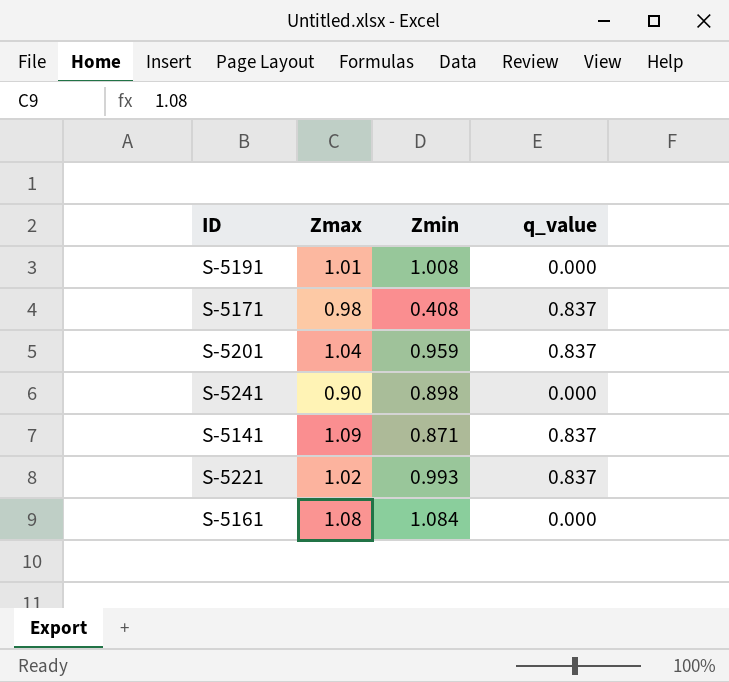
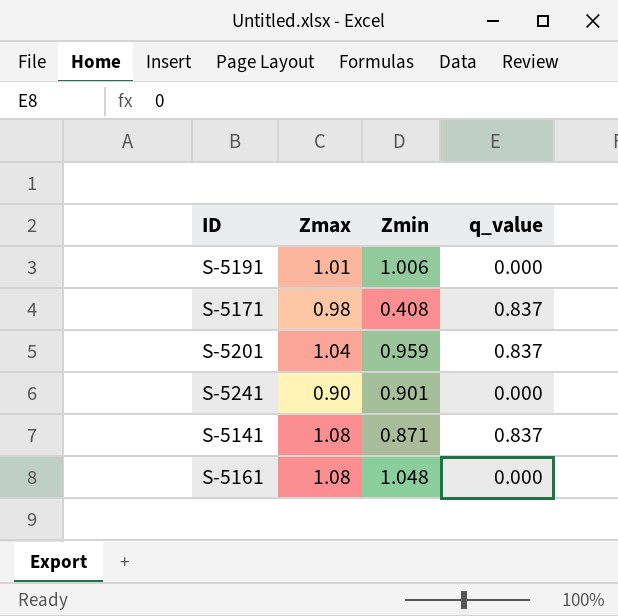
row S-5221: 1.02 | 0.993 | 0.837 -> none
S-5191 | Zmin: 1.008 -> 1.006
S-5241 | Zmin: 0.898 -> 0.901
S-5141 | Zmax: 1.09 -> 1.08
S-5161 | Zmin: 1.084 -> 1.048

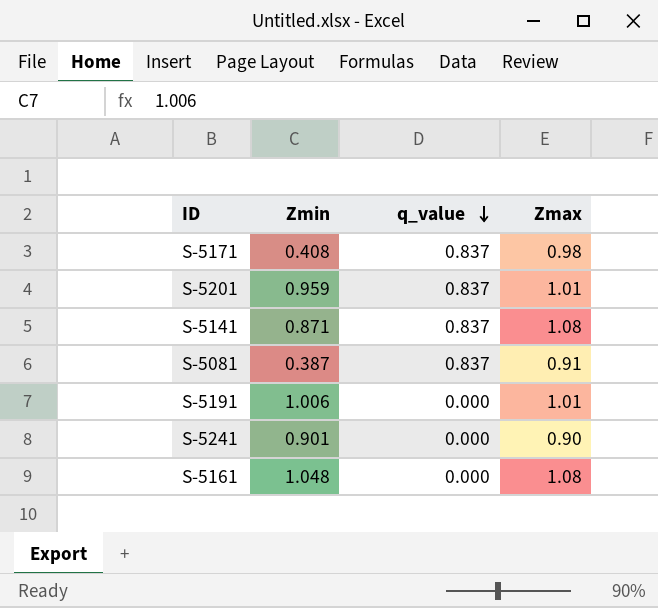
row order: none -> q_value descending
column Zmax | position: 2 -> 4
S-5201 | Zmax: 1.04 -> 1.01
row S-5081: none -> 0.387 | 0.837 | 0.91

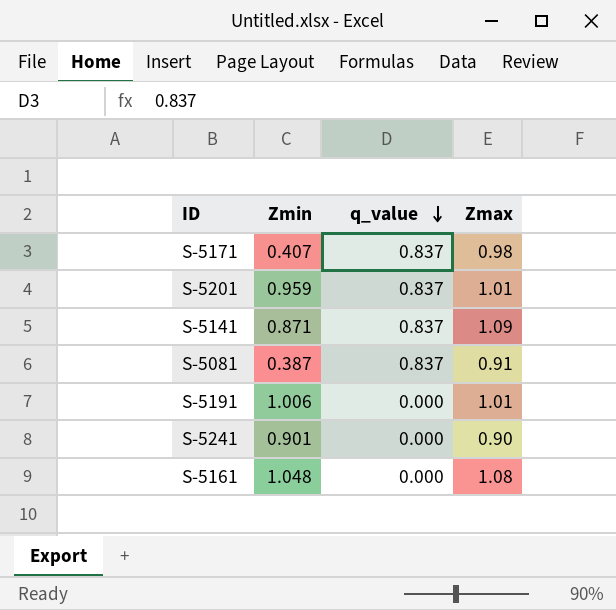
S-5171 | Zmin: 0.408 -> 0.407
S-5141 | Zmax: 1.08 -> 1.09

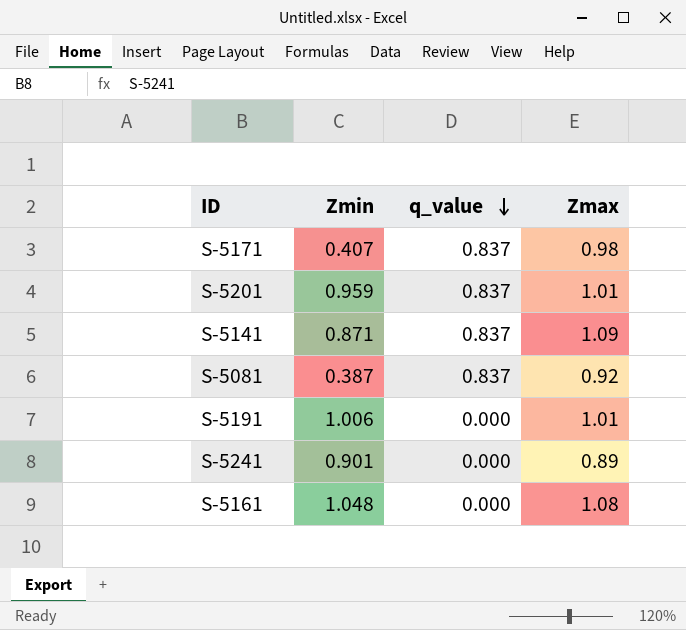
S-5081 | Zmax: 0.91 -> 0.92
S-5241 | Zmax: 0.90 -> 0.89

